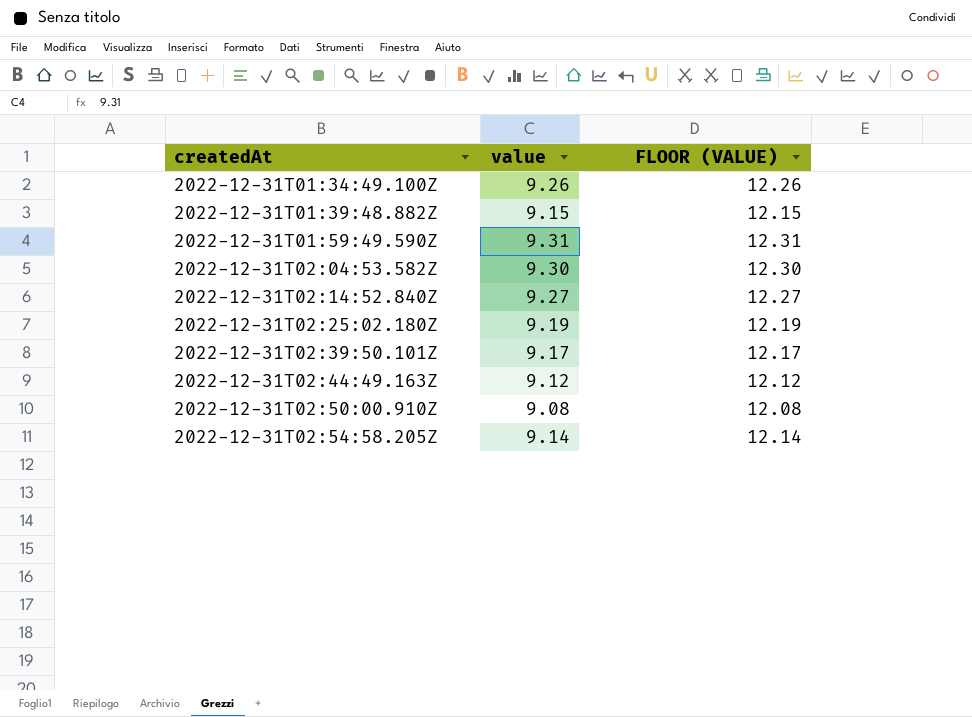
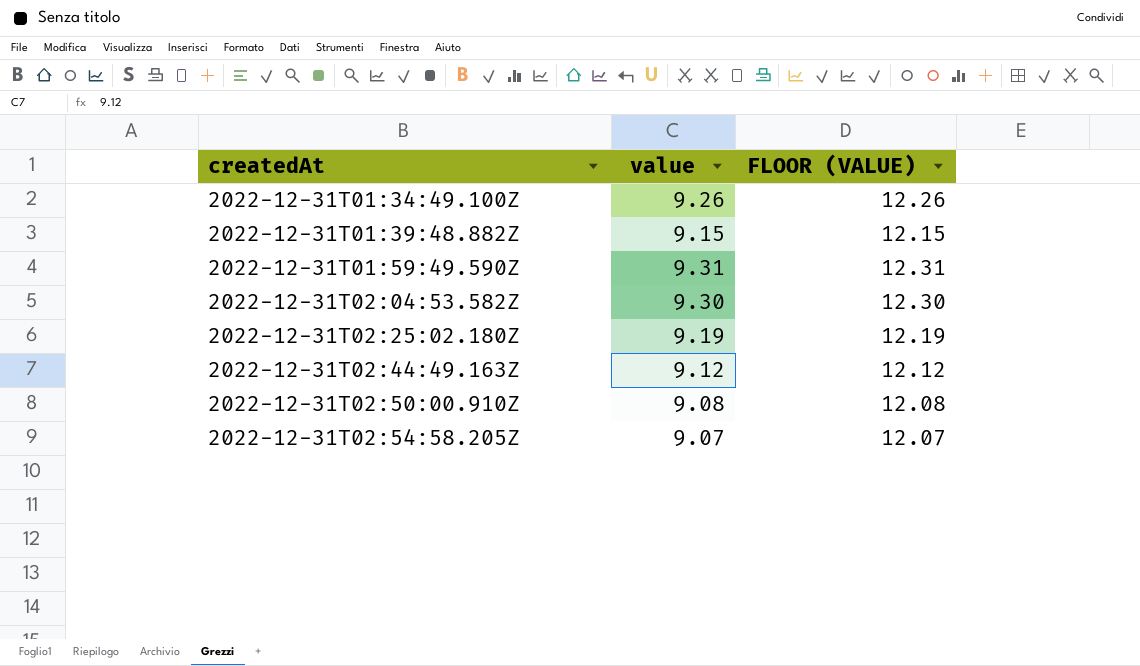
row 2022-12-31T02:14:52.840Z: 9.27 | 12.27 -> none
row 2022-12-31T02:39:50.101Z: 9.17 | 12.17 -> none
2022-12-31T02:54:58.205Z | value: 9.14 -> 9.07
2022-12-31T02:54:58.205Z | FLOOR (VALUE): 12.14 -> 12.07

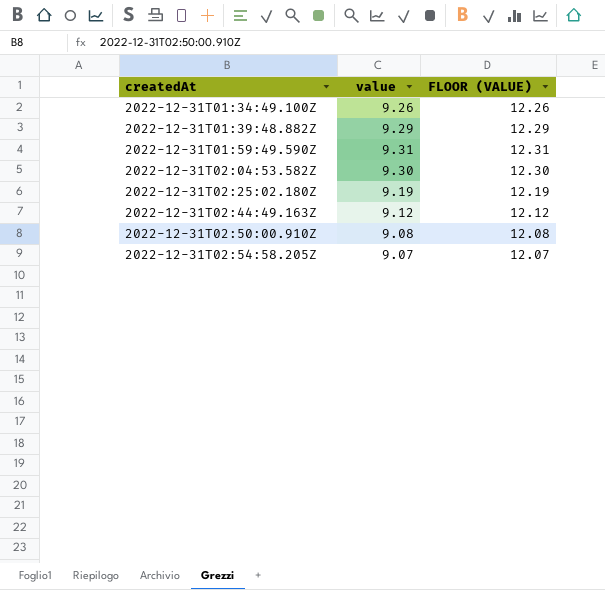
2022-12-31T01:39:48.882Z | value: 9.15 -> 9.29
2022-12-31T01:39:48.882Z | FLOOR (VALUE): 12.15 -> 12.29

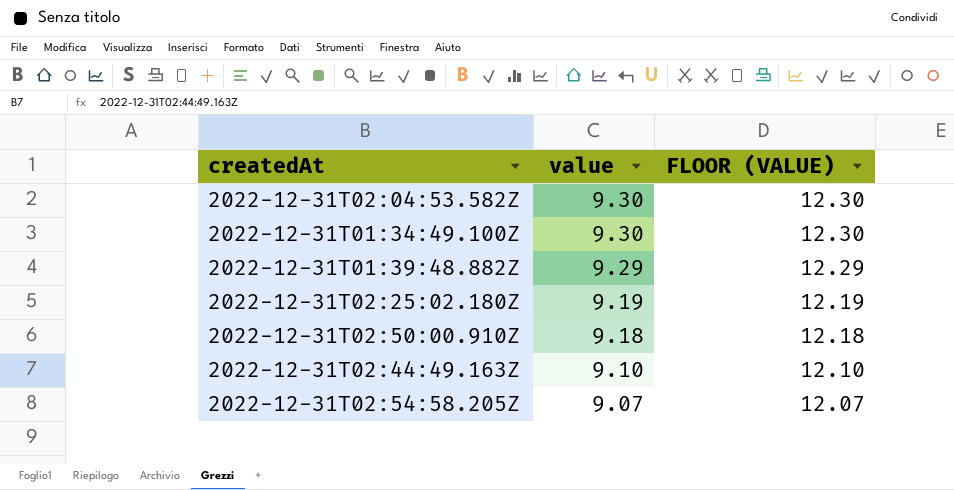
row order: createdAt ascending -> value descending
row 2022-12-31T01:59:49.590Z: 9.31 | 12.31 -> none
2022-12-31T01:34:49.100Z | value: 9.26 -> 9.30
2022-12-31T01:34:49.100Z | FLOOR (VALUE): 12.26 -> 12.30
2022-12-31T02:50:00.910Z | value: 9.08 -> 9.18
2022-12-31T02:50:00.910Z | FLOOR (VALUE): 12.08 -> 12.18
2022-12-31T02:44:49.163Z | value: 9.12 -> 9.10
2022-12-31T02:44:49.163Z | FLOOR (VALUE): 12.12 -> 12.10

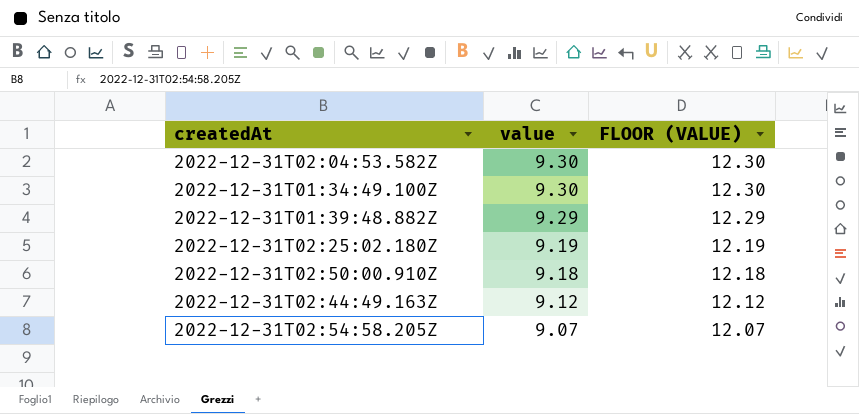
2022-12-31T02:44:49.163Z | value: 9.10 -> 9.12
2022-12-31T02:44:49.163Z | FLOOR (VALUE): 12.10 -> 12.12

